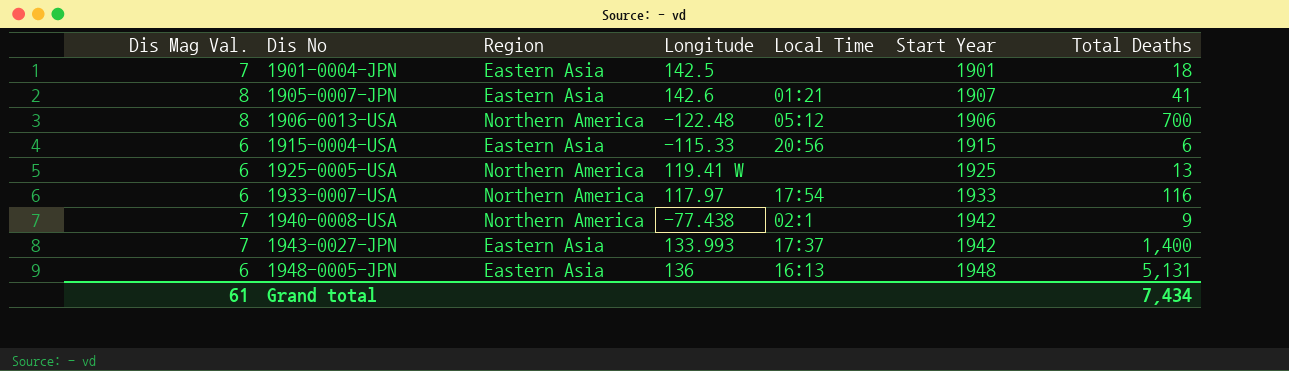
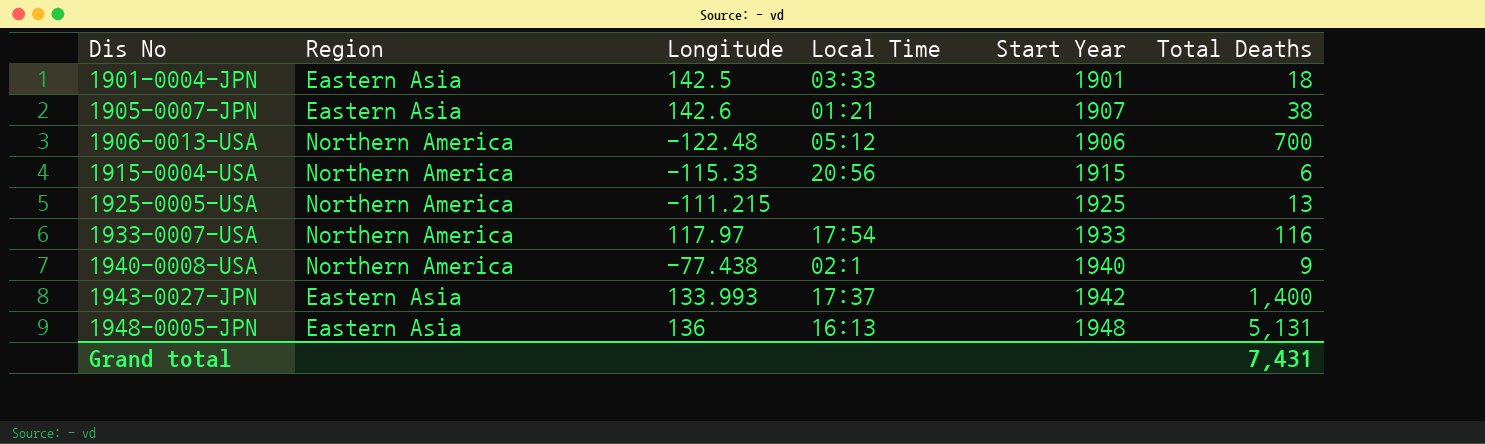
column Dis Mag Val. | position: 1 -> none
1901-0004-JPN | Local Time: none -> 03:33
1905-0007-JPN | Total Deaths: 41 -> 38
1915-0004-USA | Region: Eastern Asia -> Northern America
1925-0005-USA | Longitude: 119.41 W -> -111.215
1940-0008-USA | Start Year: 1942 -> 1940
Grand total | Total Deaths: 7,434 -> 7,431

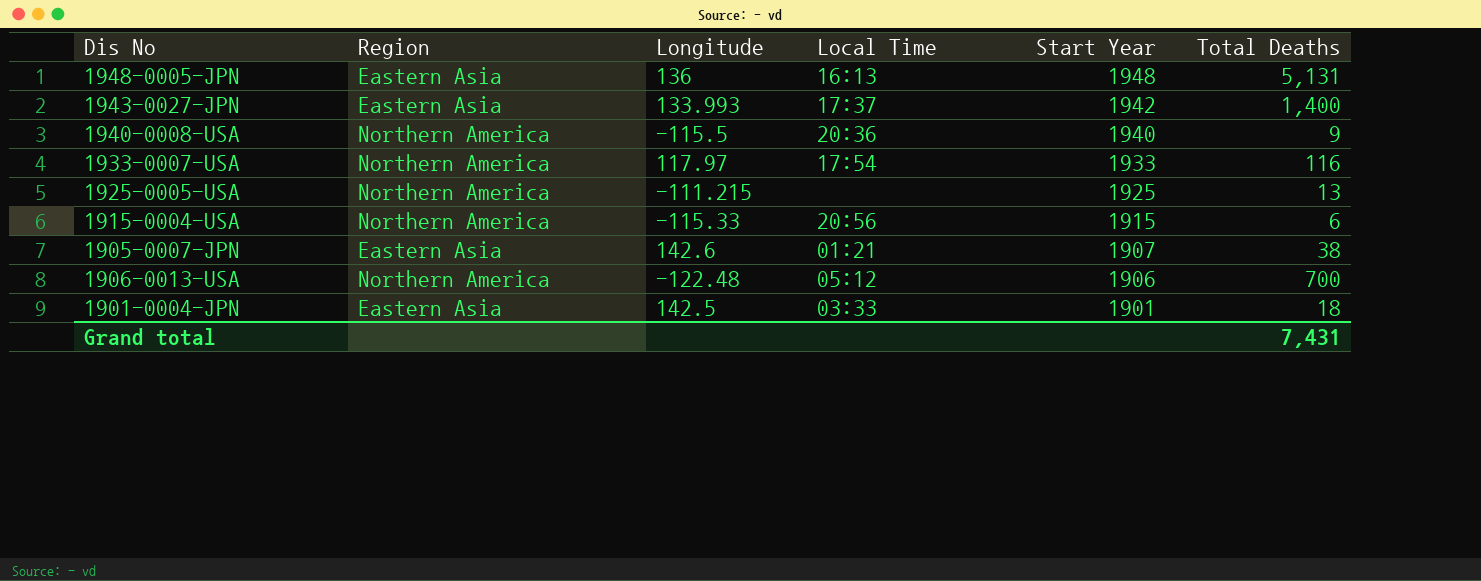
row order: Dis No ascending -> Start Year descending
1940-0008-USA | Longitude: -77.438 -> -115.5
1940-0008-USA | Local Time: 02:1 -> 20:36

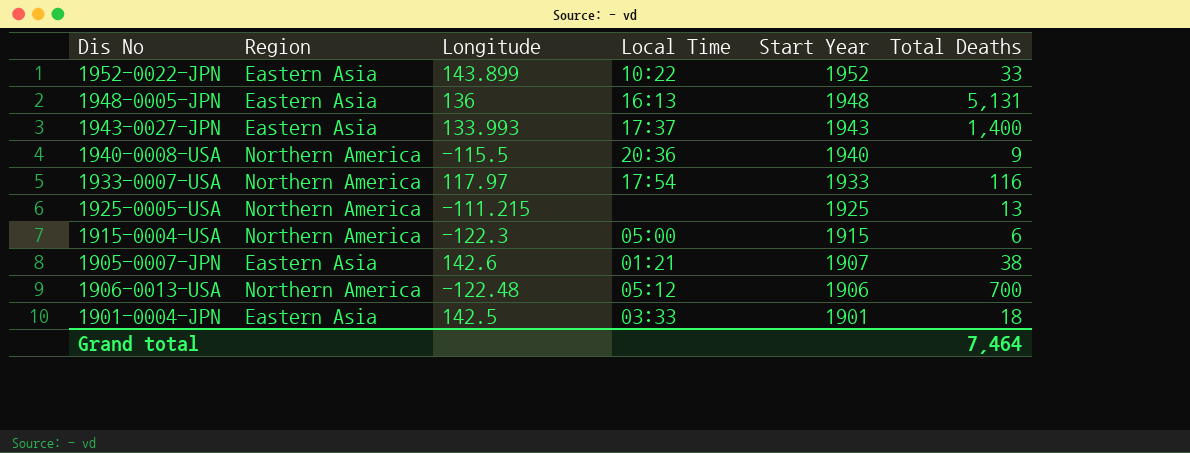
row 1952-0022-JPN: none -> Eastern Asia | 143.899 | 10:22 | 1952 | 33
1943-0027-JPN | Start Year: 1942 -> 1943
1915-0004-USA | Longitude: -115.33 -> -122.3
1915-0004-USA | Local Time: 20:56 -> 05:00
Grand total | Total Deaths: 7,431 -> 7,464

